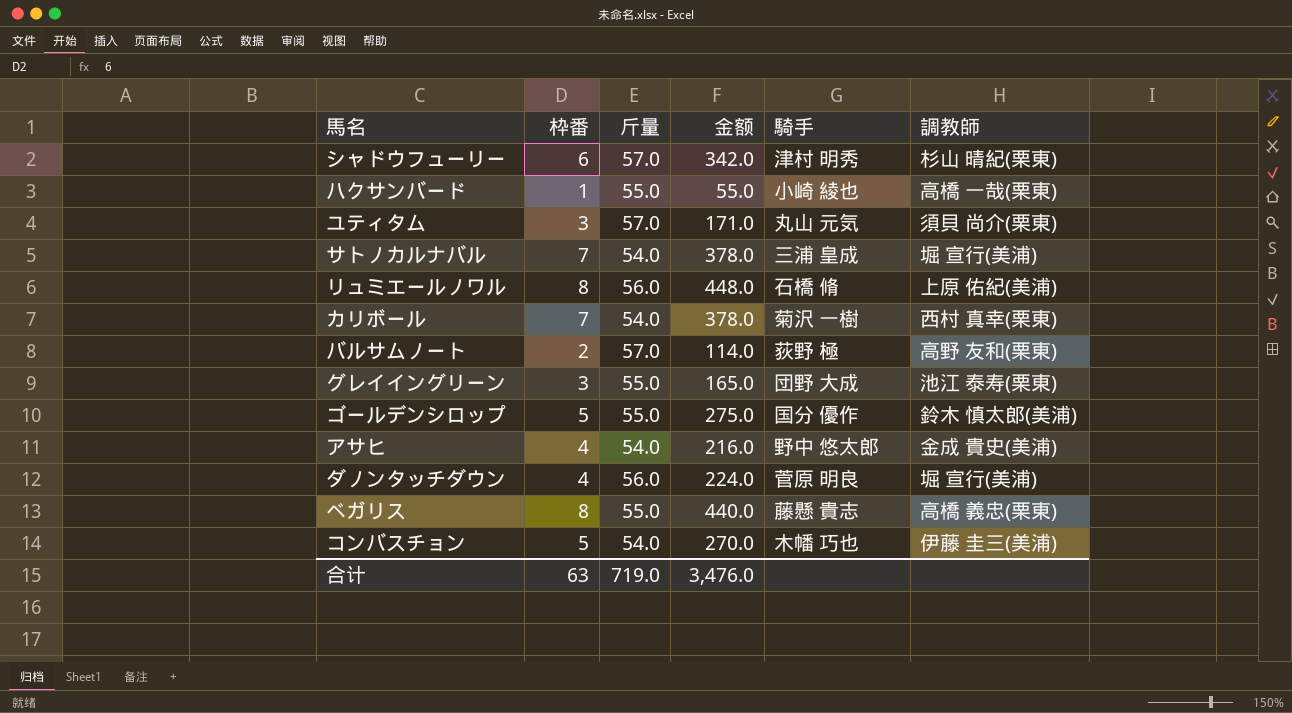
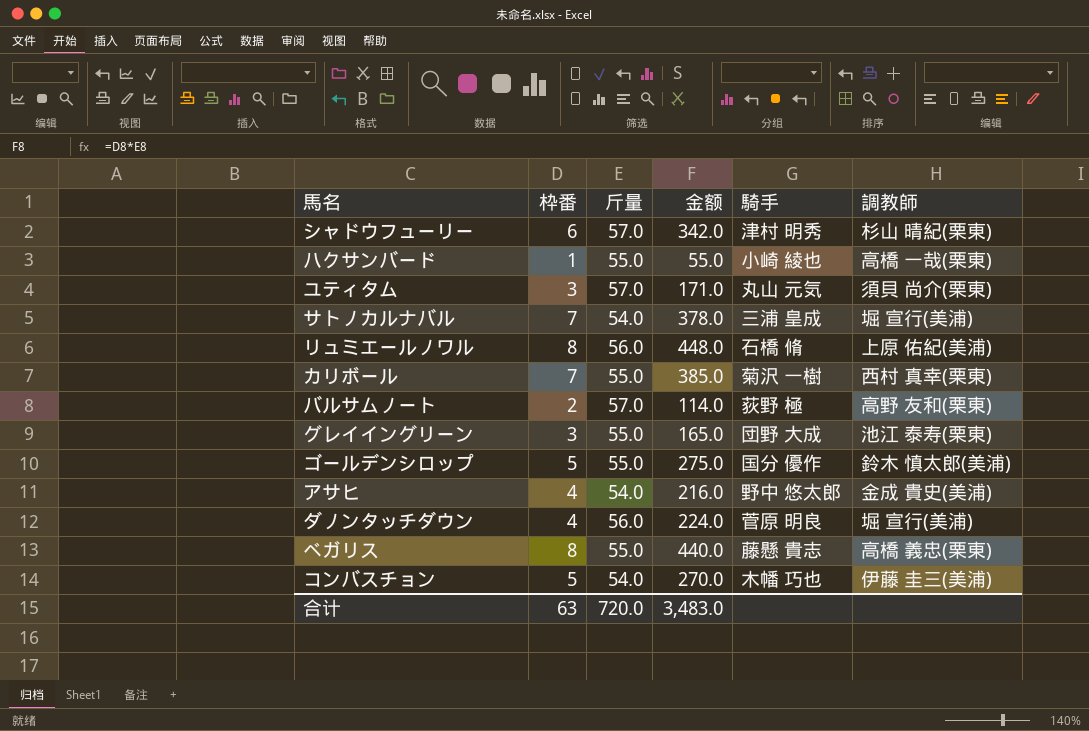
カリボール | 斤量: 54.0 -> 55.0
カリボール | 金额: 378.0 -> 385.0
合计 | 斤量: 719.0 -> 720.0
合计 | 金额: 3,476.0 -> 3,483.0

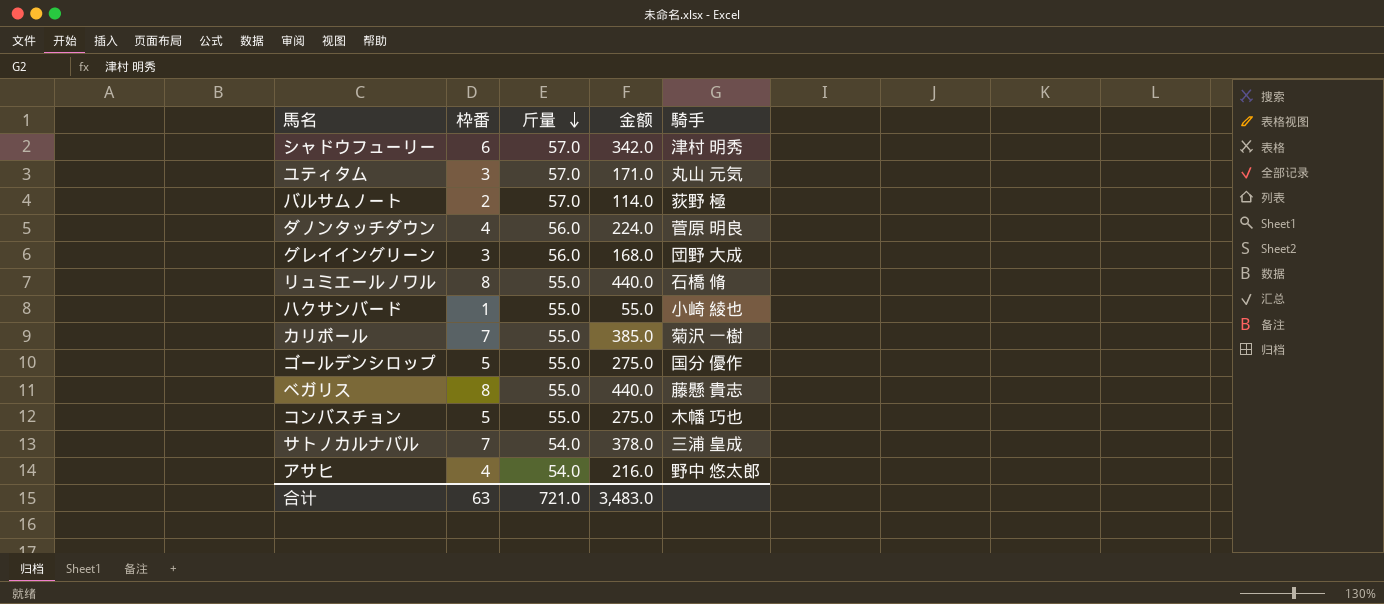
row order: none -> 斤量 descending
column 調教師 | position: 6 -> none
グレイイングリーン | 斤量: 55.0 -> 56.0
グレイイングリーン | 金额: 165.0 -> 168.0
リュミエールノワル | 斤量: 56.0 -> 55.0
リュミエールノワル | 金额: 448.0 -> 440.0
コンバスチョン | 斤量: 54.0 -> 55.0
コンバスチョン | 金额: 270.0 -> 275.0
合计 | 斤量: 720.0 -> 721.0

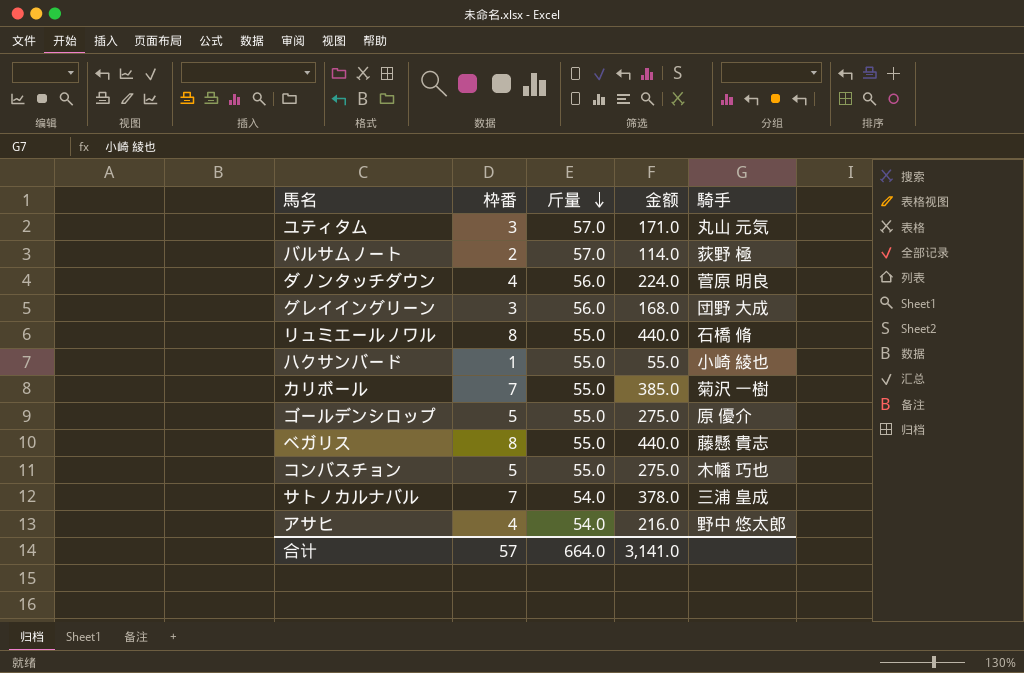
row シャドウフューリー: 6 | 57.0 | 342.0 | 津村 明秀 -> none
ゴールデンシロップ | 騎手: 国分 優作 -> 原 優介
合计 | 枠番: 63 -> 57
合计 | 斤量: 721.0 -> 664.0
合计 | 金额: 3,483.0 -> 3,141.0

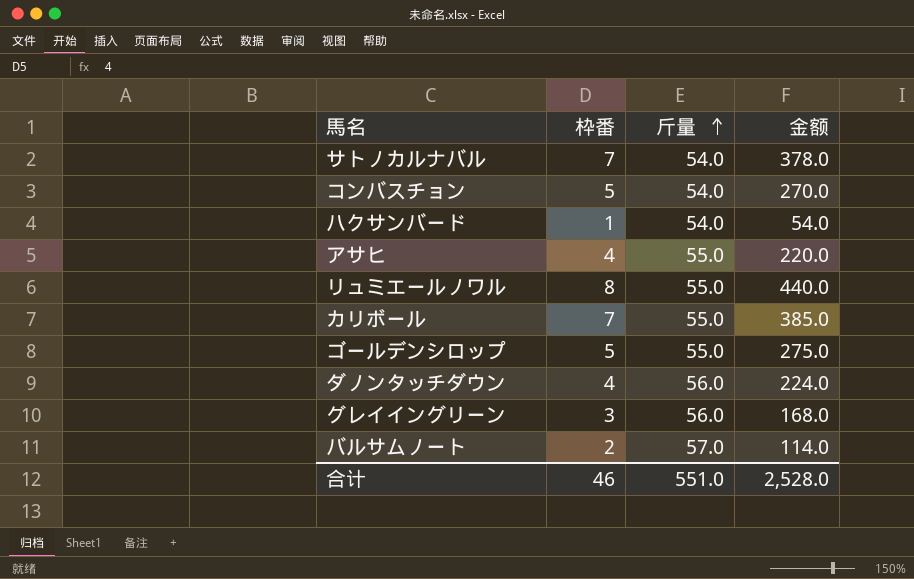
row order: 斤量 descending -> 斤量 ascending
column 騎手 | position: 5 -> none
row ユティタム: 3 | 57.0 | 171.0 | 丸山 元気 -> none
row ベガリス: 8 | 55.0 | 440.0 | 藤懸 貴志 -> none
コンバスチョン | 斤量: 55.0 -> 54.0
コンバスチョン | 金额: 275.0 -> 270.0
ハクサンバード | 斤量: 55.0 -> 54.0
ハクサンバード | 金额: 55.0 -> 54.0
アサヒ | 斤量: 54.0 -> 55.0
アサヒ | 金额: 216.0 -> 220.0
合计 | 枠番: 57 -> 46
合计 | 斤量: 664.0 -> 551.0
合计 | 金额: 3,141.0 -> 2,528.0

